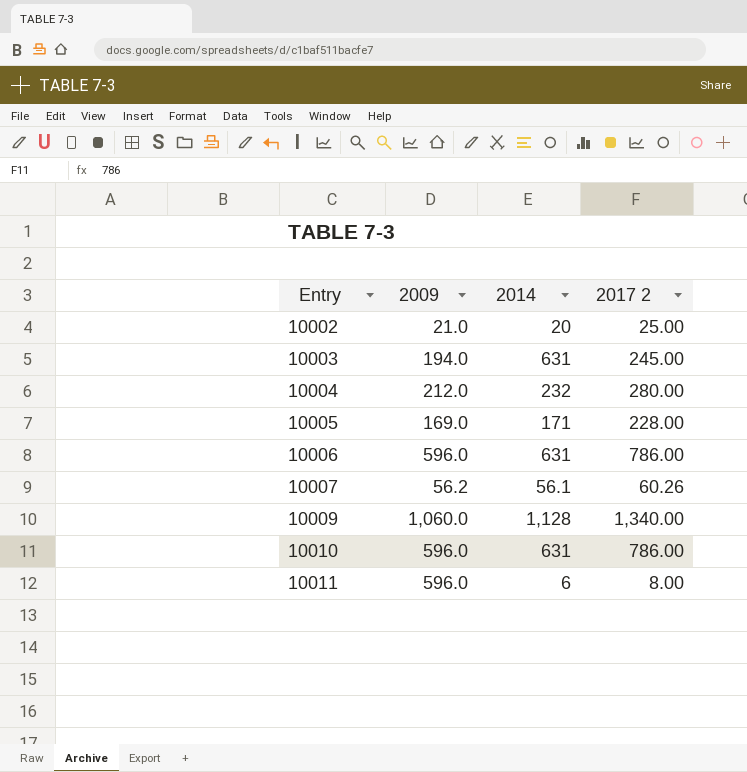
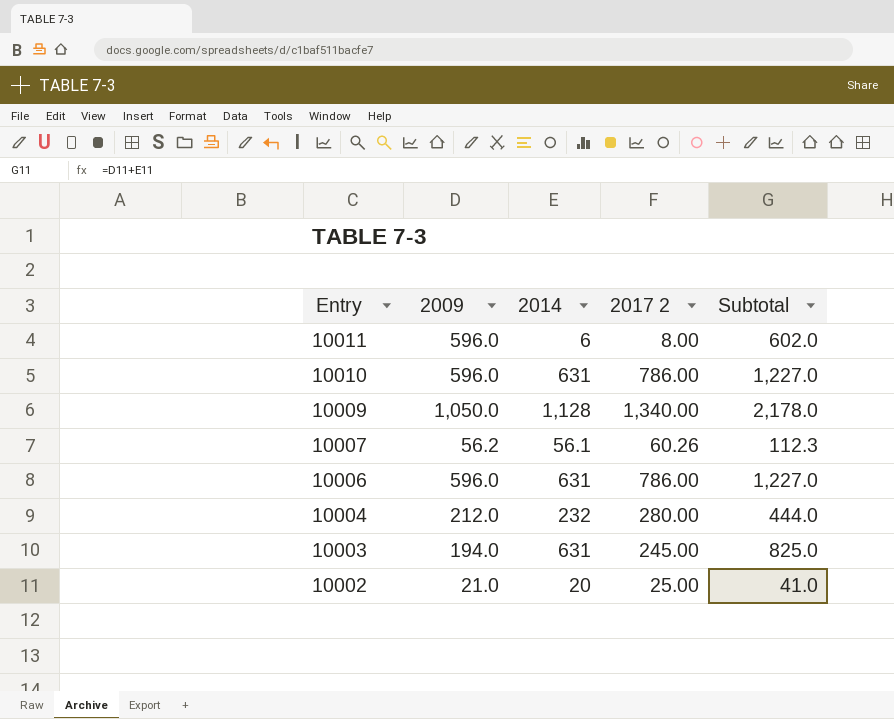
row order: Entry ascending -> Entry descending
column Subtotal | formula: none -> [2009] + [2014]
row 10005: 169.0 | 171 | 228.00 -> none
10009 | 2009: 1,060.0 -> 1,050.0

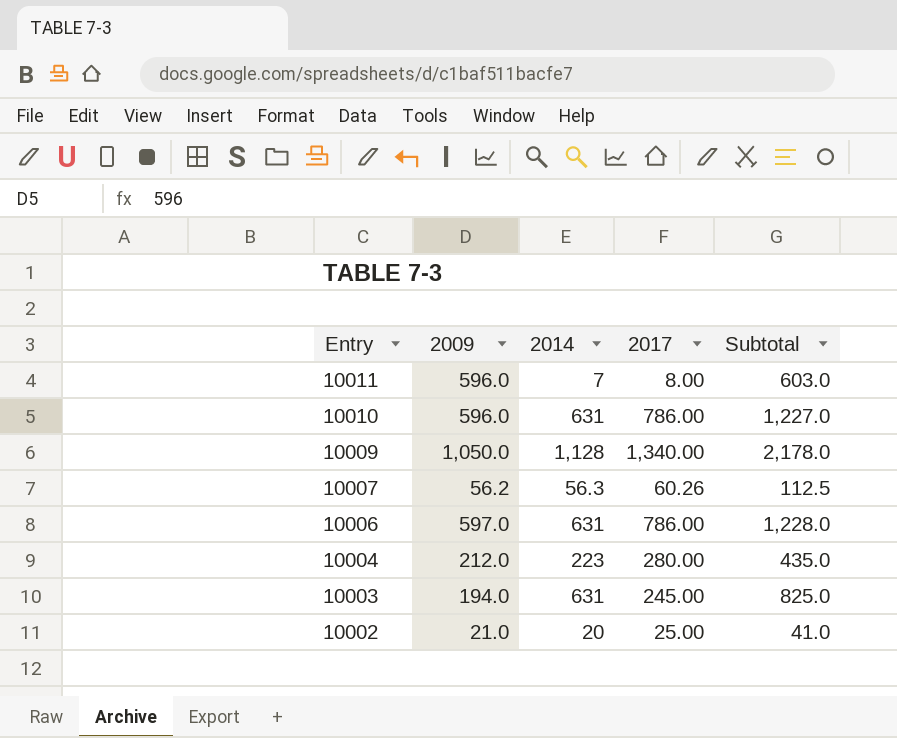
column name: 2017 2 -> 2017
10011 | 2014: 6 -> 7
10011 | Subtotal: 602.0 -> 603.0
10007 | 2014: 56.1 -> 56.3
10007 | Subtotal: 112.3 -> 112.5
10006 | 2009: 596.0 -> 597.0
10006 | Subtotal: 1,227.0 -> 1,228.0
10004 | 2014: 232 -> 223
10004 | Subtotal: 444.0 -> 435.0

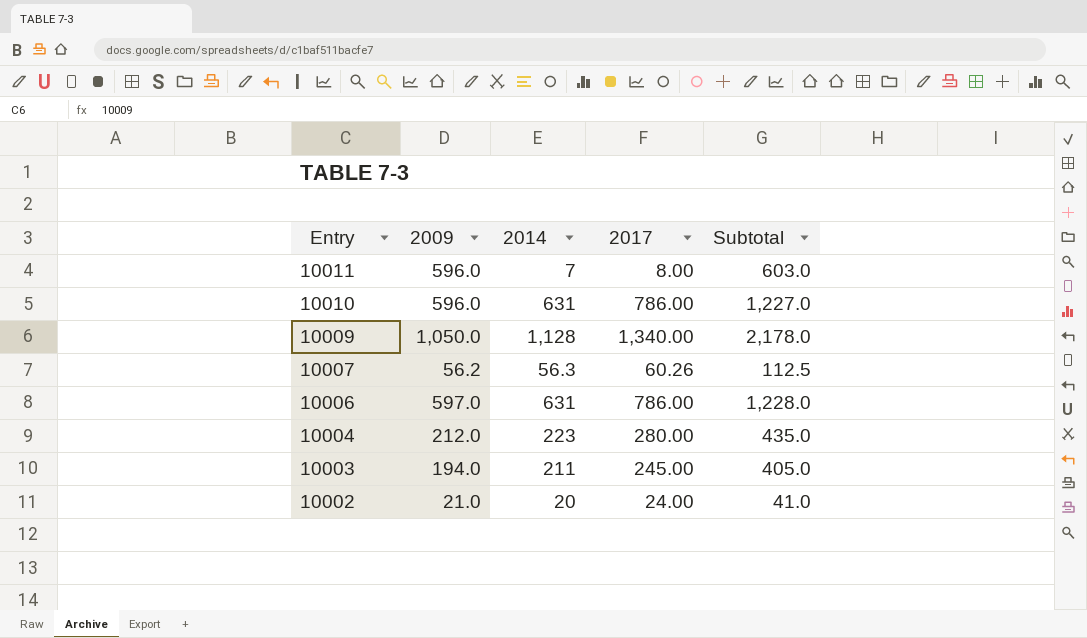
10003 | 2014: 631 -> 211
10003 | Subtotal: 825.0 -> 405.0
10002 | 2017: 25.00 -> 24.00

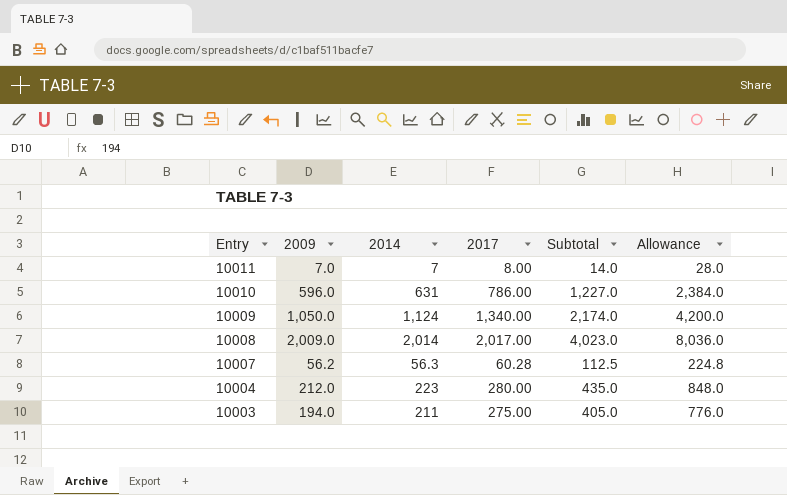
column Allowance | formula: none -> [2009] * 4
row 10006: 597.0 | 631 | 786.00 | 1,228.0 -> none
row 10002: 21.0 | 20 | 24.00 | 41.0 -> none
10011 | 2009: 596.0 -> 7.0
10011 | Subtotal: 603.0 -> 14.0
10009 | 2014: 1,128 -> 1,124
10009 | Subtotal: 2,178.0 -> 2,174.0
row 10008: none -> 2,009.0 | 2,014 | 2,017.00 | 4,023.0 | 8,036.0
10007 | 2017: 60.26 -> 60.28
10003 | 2017: 245.00 -> 275.00

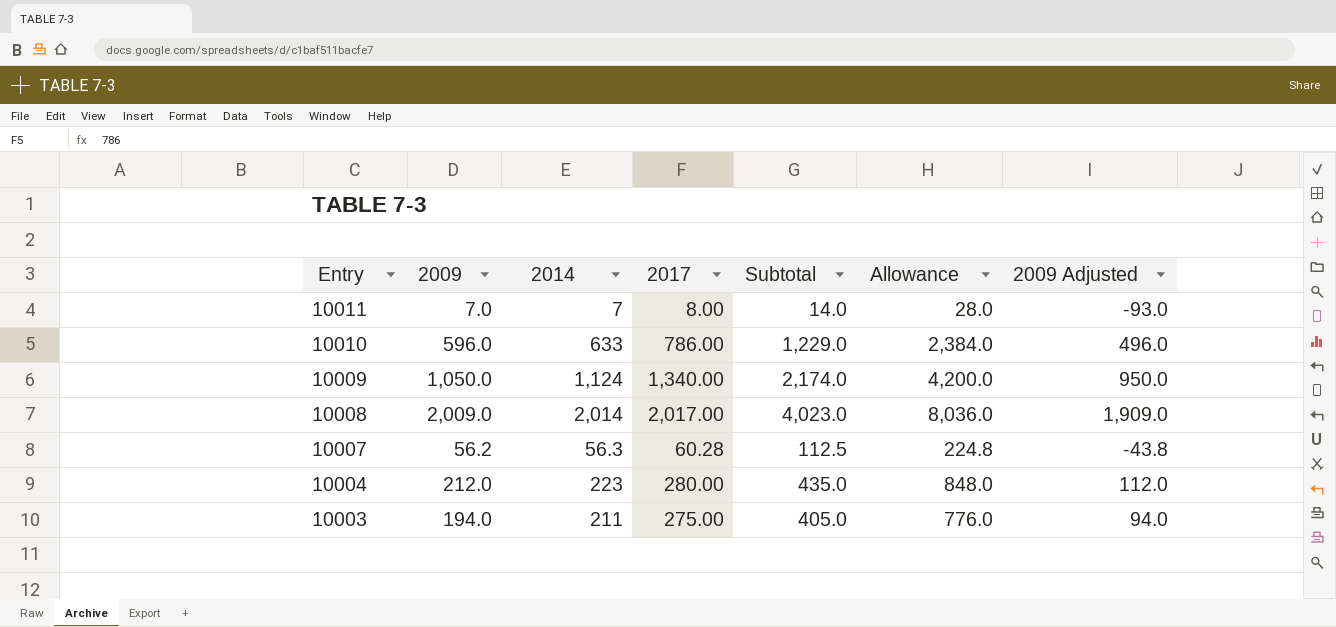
column 2009 Adjusted | formula: none -> [2009] - 100
10010 | 2014: 631 -> 633
10010 | Subtotal: 1,227.0 -> 1,229.0

